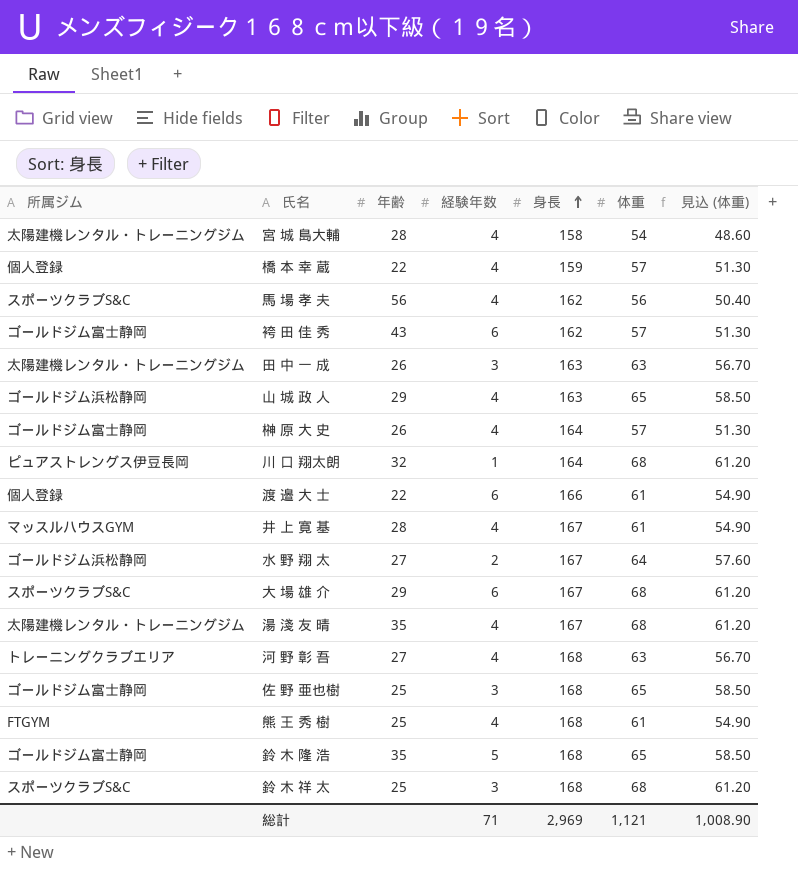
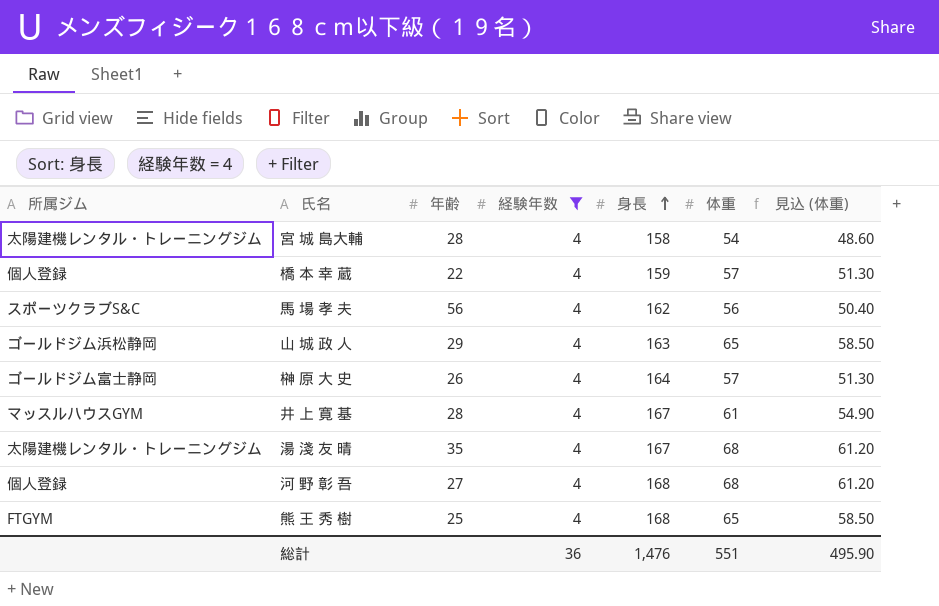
filter: none -> 経験年数 = 4
河 野 彰 吾 | 所属ジム: トレーニングクラブエリア -> 個人登録
河 野 彰 吾 | 体重: 63 -> 68
河 野 彰 吾 | 見込 (体重): 56.70 -> 61.20
熊 王 秀 樹 | 体重: 61 -> 65
熊 王 秀 樹 | 見込 (体重): 54.90 -> 58.50
総計 | 経験年数: 71 -> 36
総計 | 身長: 2,969 -> 1,476
総計 | 体重: 1,121 -> 551
総計 | 見込 (体重): 1,008.90 -> 495.90

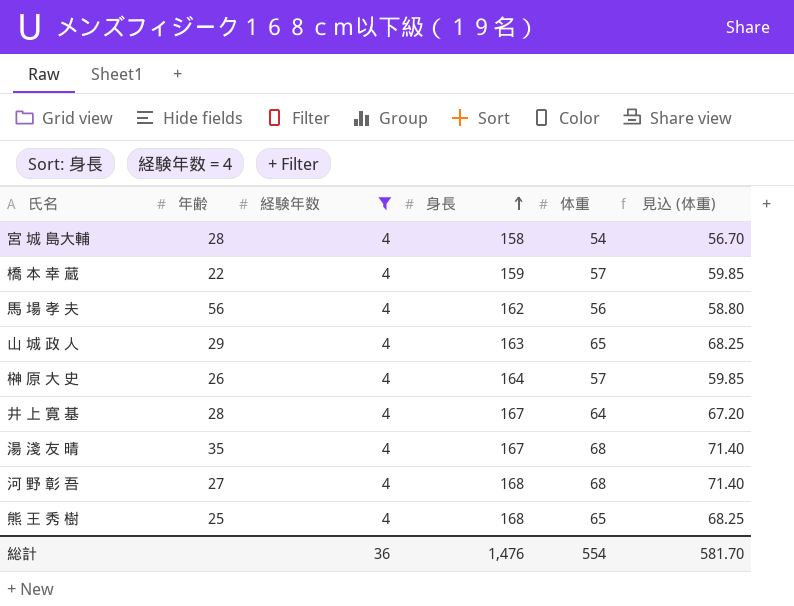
column 所属ジム | position: 1 -> none
column 見込 (体重) | formula: [体重] * 0.9 -> [体重] * 1.05
井 上 寛 基 | 体重: 61 -> 64
総計 | 体重: 551 -> 554
総計 | 見込 (体重): 495.90 -> 581.70

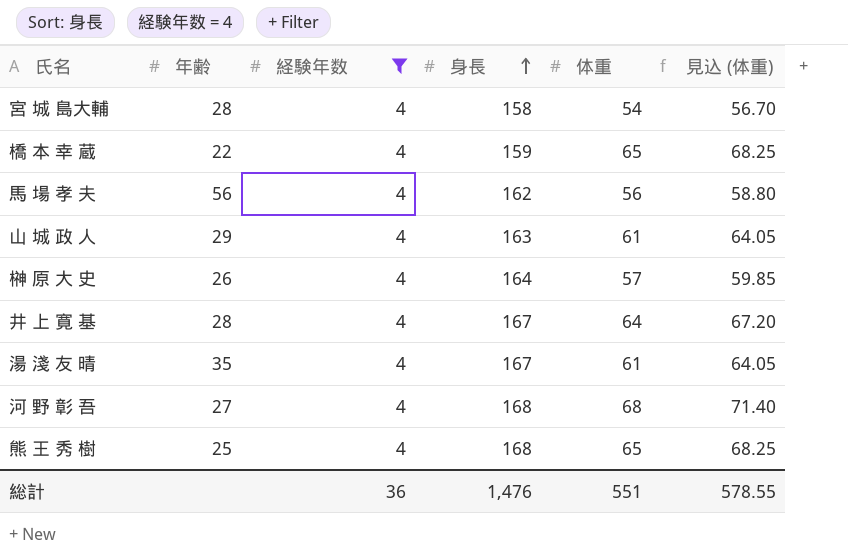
橋 本 幸 蔵 | 体重: 57 -> 65
橋 本 幸 蔵 | 見込 (体重): 59.85 -> 68.25
山 城 政 人 | 体重: 65 -> 61
山 城 政 人 | 見込 (体重): 68.25 -> 64.05
湯 淺 友 晴 | 体重: 68 -> 61
湯 淺 友 晴 | 見込 (体重): 71.40 -> 64.05
総計 | 体重: 554 -> 551
総計 | 見込 (体重): 581.70 -> 578.55

